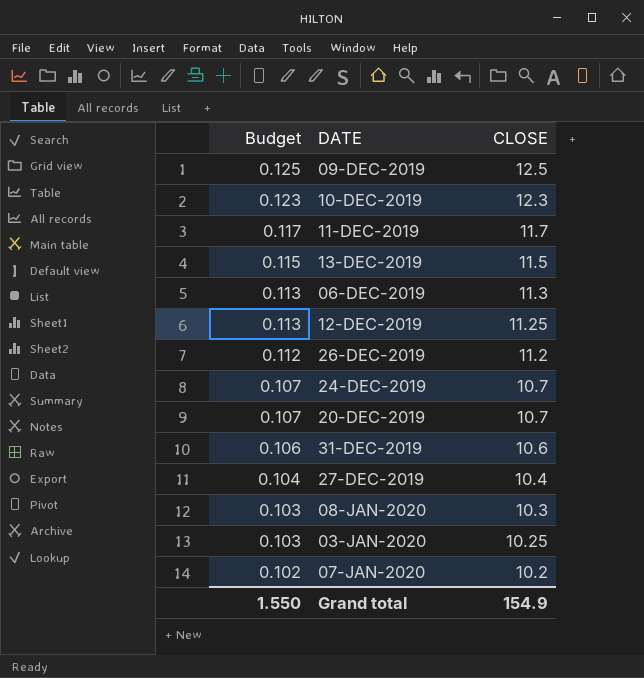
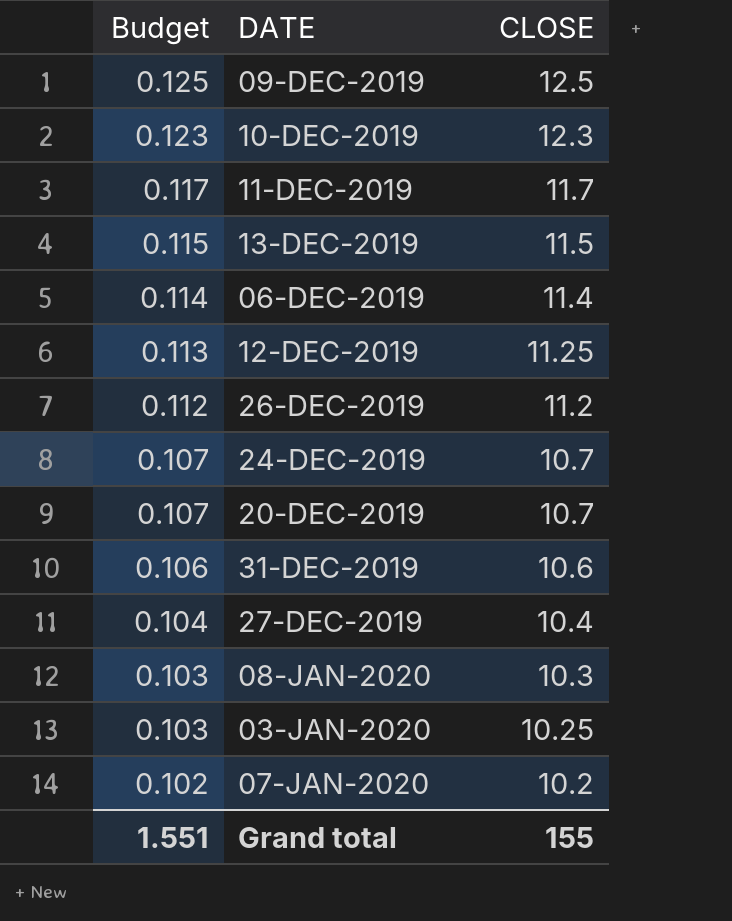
06-DEC-2019 | Budget: 0.113 -> 0.114
06-DEC-2019 | CLOSE: 11.3 -> 11.4
Grand total | Budget: 1.550 -> 1.551
Grand total | CLOSE: 154.9 -> 155

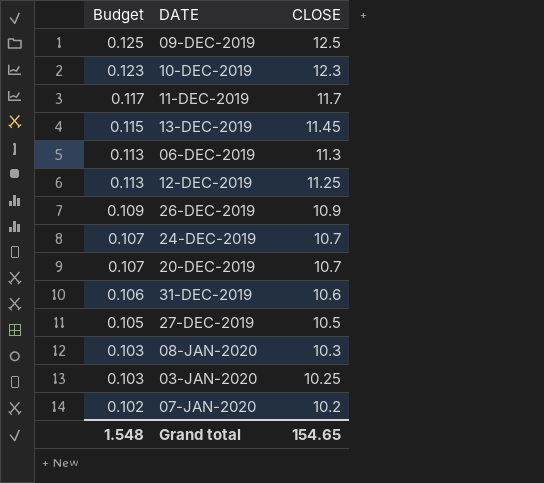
13-DEC-2019 | CLOSE: 11.5 -> 11.45
06-DEC-2019 | Budget: 0.114 -> 0.113
06-DEC-2019 | CLOSE: 11.4 -> 11.3
26-DEC-2019 | Budget: 0.112 -> 0.109
26-DEC-2019 | CLOSE: 11.2 -> 10.9
27-DEC-2019 | Budget: 0.104 -> 0.105
27-DEC-2019 | CLOSE: 10.4 -> 10.5
Grand total | Budget: 1.551 -> 1.548
Grand total | CLOSE: 155 -> 154.65

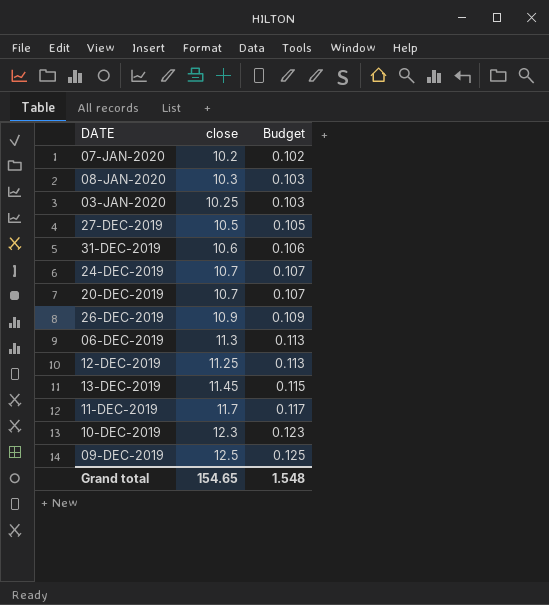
row order: Budget descending -> Budget ascending
column name: CLOSE -> close
column Budget | position: 1 -> 3

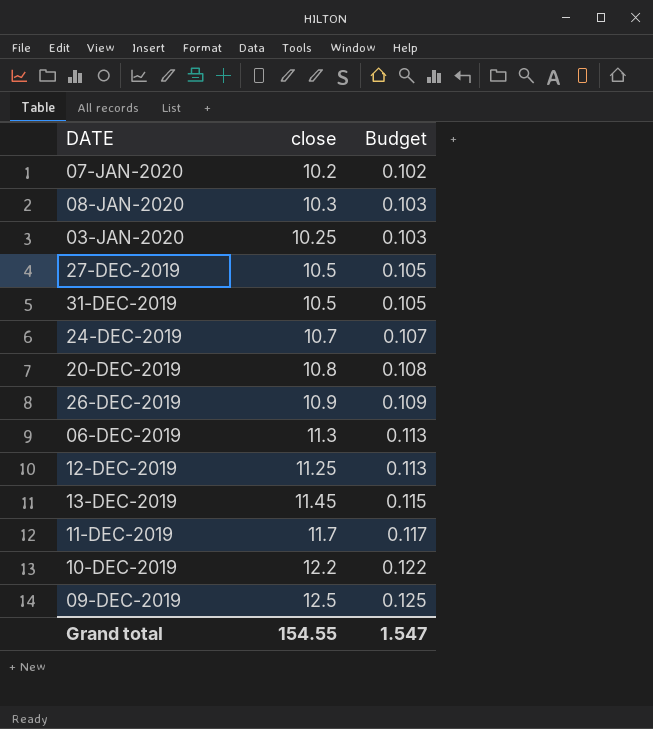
31-DEC-2019 | close: 10.6 -> 10.5
31-DEC-2019 | Budget: 0.106 -> 0.105
20-DEC-2019 | close: 10.7 -> 10.8
20-DEC-2019 | Budget: 0.107 -> 0.108
10-DEC-2019 | close: 12.3 -> 12.2
10-DEC-2019 | Budget: 0.123 -> 0.122
Grand total | close: 154.65 -> 154.55
Grand total | Budget: 1.548 -> 1.547

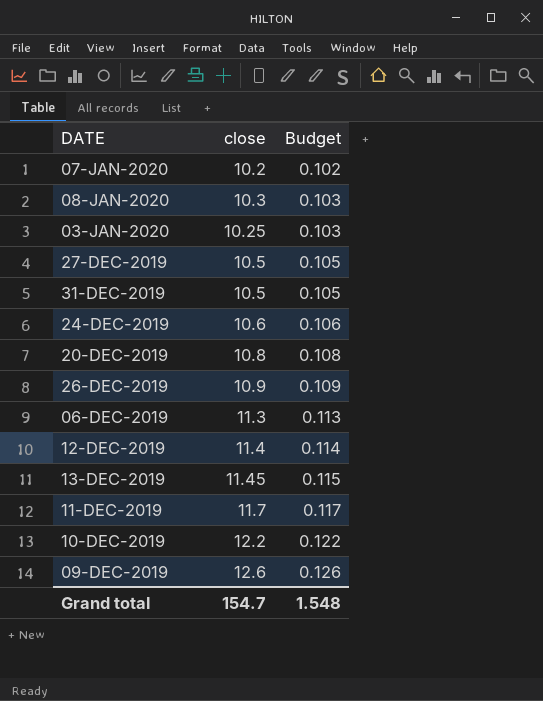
24-DEC-2019 | close: 10.7 -> 10.6
24-DEC-2019 | Budget: 0.107 -> 0.106
12-DEC-2019 | close: 11.25 -> 11.4
12-DEC-2019 | Budget: 0.113 -> 0.114
09-DEC-2019 | close: 12.5 -> 12.6
09-DEC-2019 | Budget: 0.125 -> 0.126
Grand total | close: 154.55 -> 154.7
Grand total | Budget: 1.547 -> 1.548

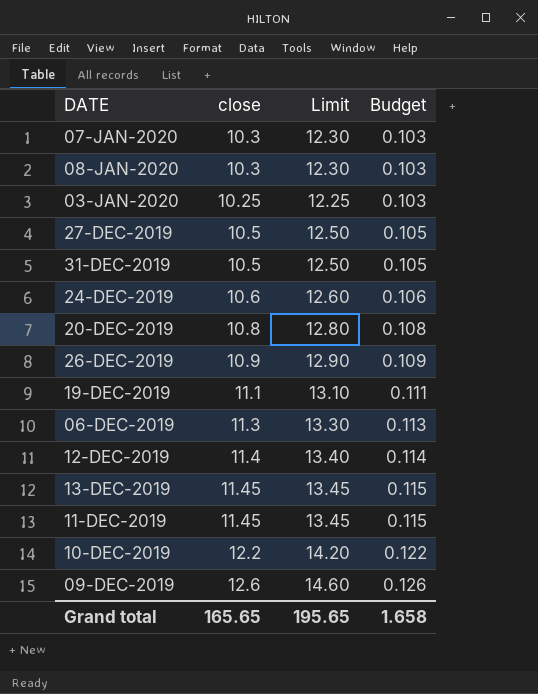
column Limit | formula: none -> [close] + 2
07-JAN-2020 | close: 10.2 -> 10.3
07-JAN-2020 | Budget: 0.102 -> 0.103
row 19-DEC-2019: none -> 11.1 | 13.10 | 0.111
11-DEC-2019 | close: 11.7 -> 11.45
11-DEC-2019 | Budget: 0.117 -> 0.115
Grand total | close: 154.7 -> 165.65
Grand total | Budget: 1.548 -> 1.658

